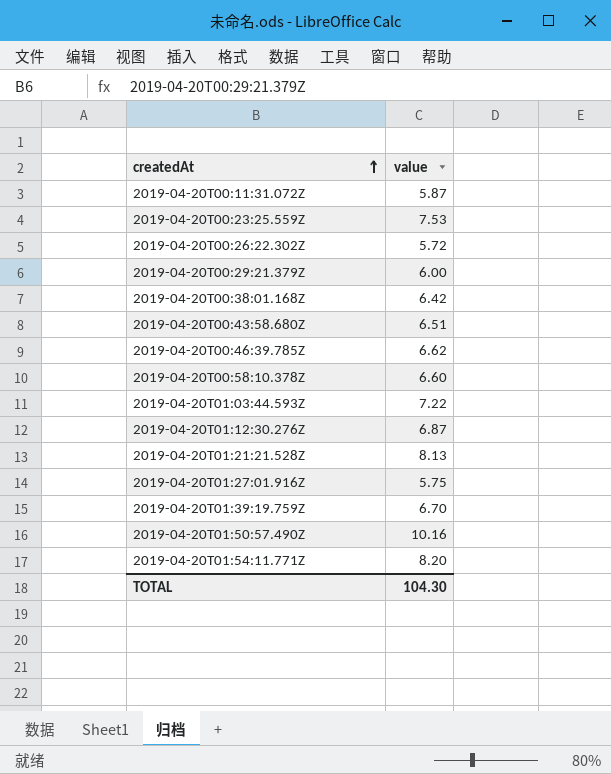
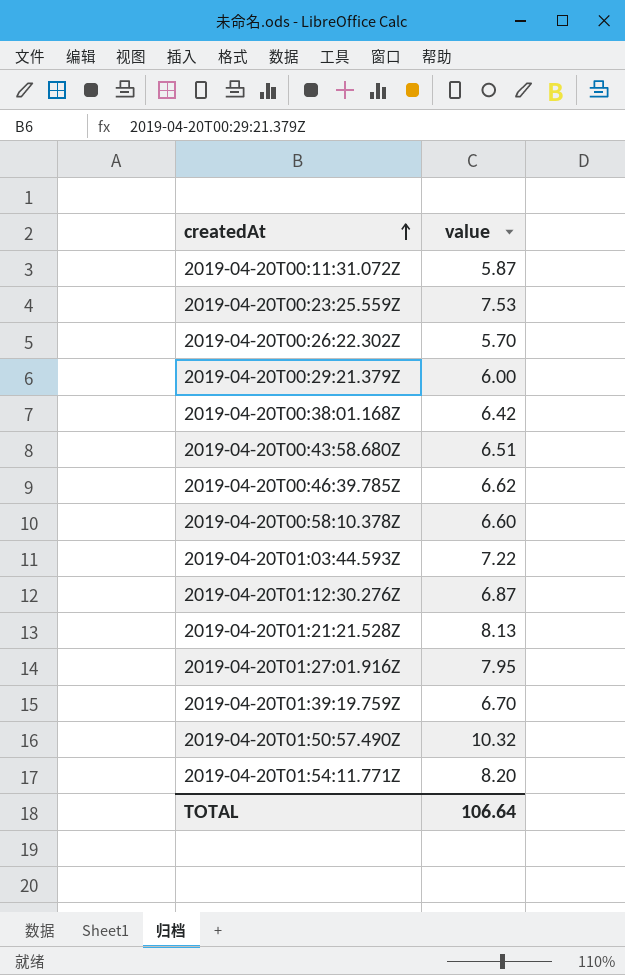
2019-04-20T00:26:22.302Z | value: 5.72 -> 5.70
2019-04-20T01:27:01.916Z | value: 5.75 -> 7.95
2019-04-20T01:50:57.490Z | value: 10.16 -> 10.32
TOTAL | value: 104.30 -> 106.64

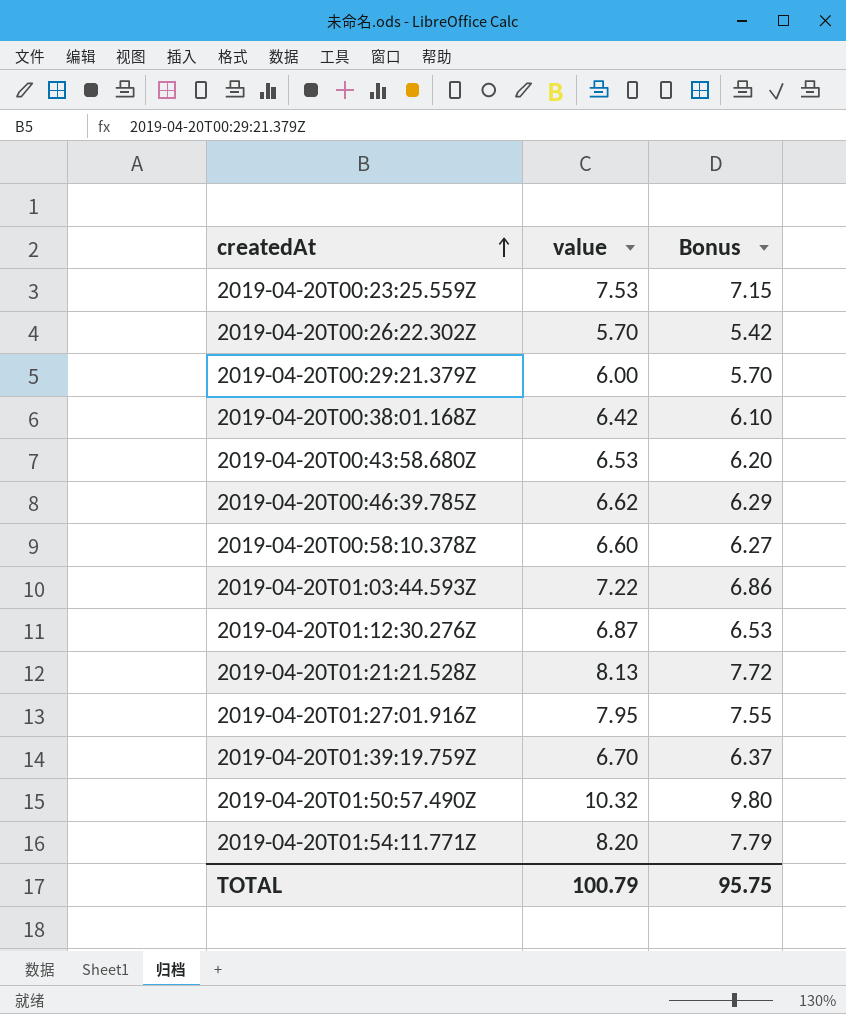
column Bonus | formula: none -> [value] * 0.95
row 2019-04-20T00:11:31.072Z: 5.87 -> none
2019-04-20T00:43:58.680Z | value: 6.51 -> 6.53
TOTAL | value: 106.64 -> 100.79

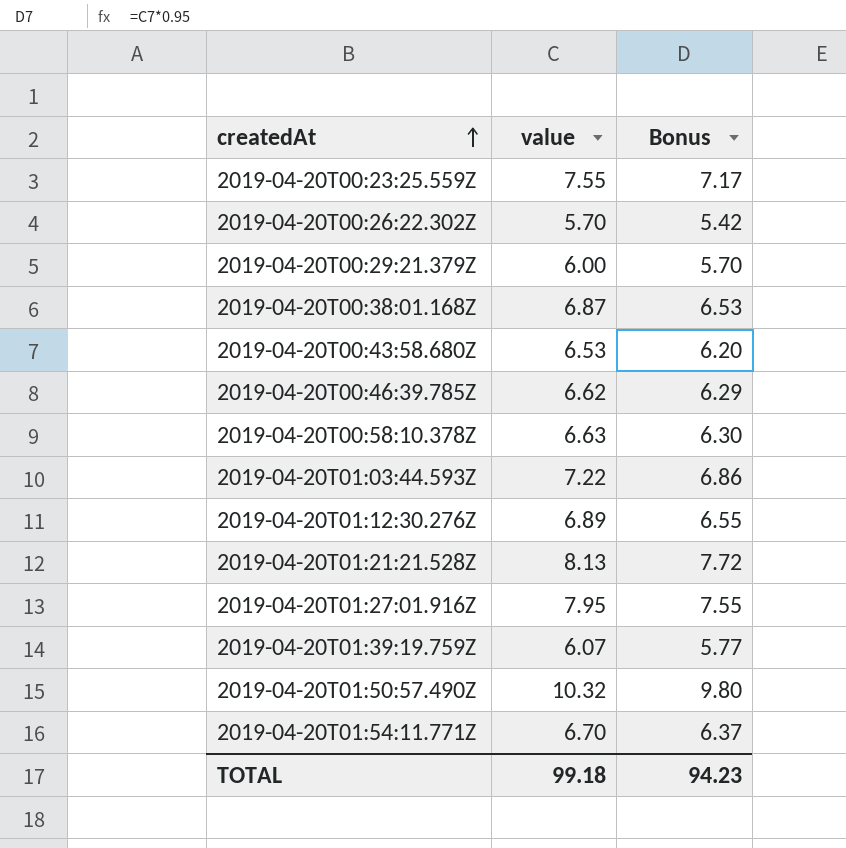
2019-04-20T00:23:25.559Z | value: 7.53 -> 7.55
2019-04-20T00:23:25.559Z | Bonus: 7.15 -> 7.17
2019-04-20T00:38:01.168Z | value: 6.42 -> 6.87
2019-04-20T00:38:01.168Z | Bonus: 6.10 -> 6.53
2019-04-20T00:58:10.378Z | value: 6.60 -> 6.63
2019-04-20T00:58:10.378Z | Bonus: 6.27 -> 6.30
2019-04-20T01:12:30.276Z | value: 6.87 -> 6.89
2019-04-20T01:12:30.276Z | Bonus: 6.53 -> 6.55
2019-04-20T01:39:19.759Z | value: 6.70 -> 6.07
2019-04-20T01:39:19.759Z | Bonus: 6.37 -> 5.77
2019-04-20T01:54:11.771Z | value: 8.20 -> 6.70
2019-04-20T01:54:11.771Z | Bonus: 7.79 -> 6.37
TOTAL | value: 100.79 -> 99.18
TOTAL | Bonus: 95.75 -> 94.23

